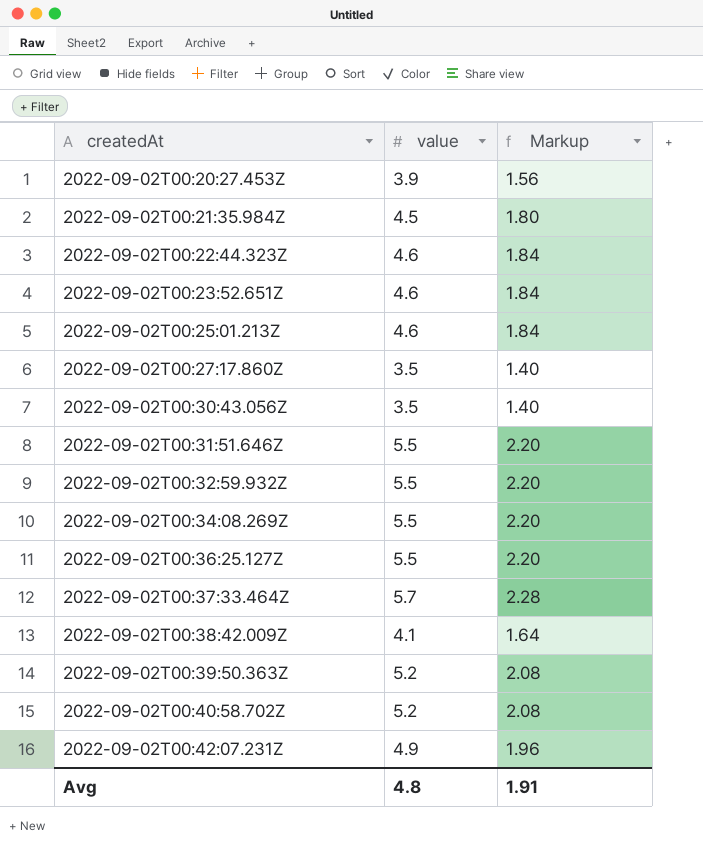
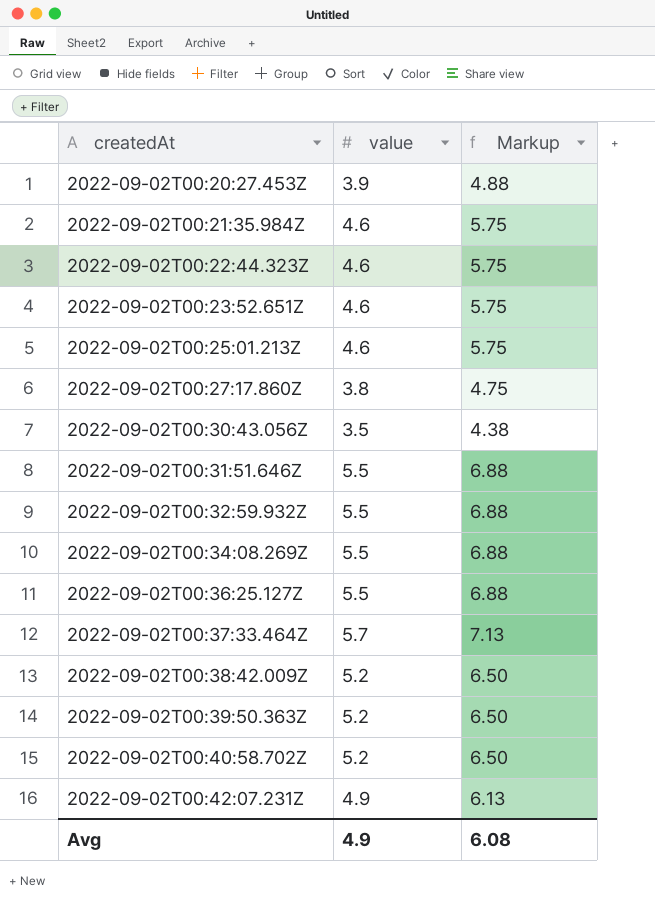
column Markup | formula: [value] * 0.4 -> [value] * 1.25
2022-09-02T00:21:35.984Z | value: 4.5 -> 4.6
2022-09-02T00:27:17.860Z | value: 3.5 -> 3.8
2022-09-02T00:38:42.009Z | value: 4.1 -> 5.2
Avg | value: 4.8 -> 4.9
Avg | Markup: 1.91 -> 6.08

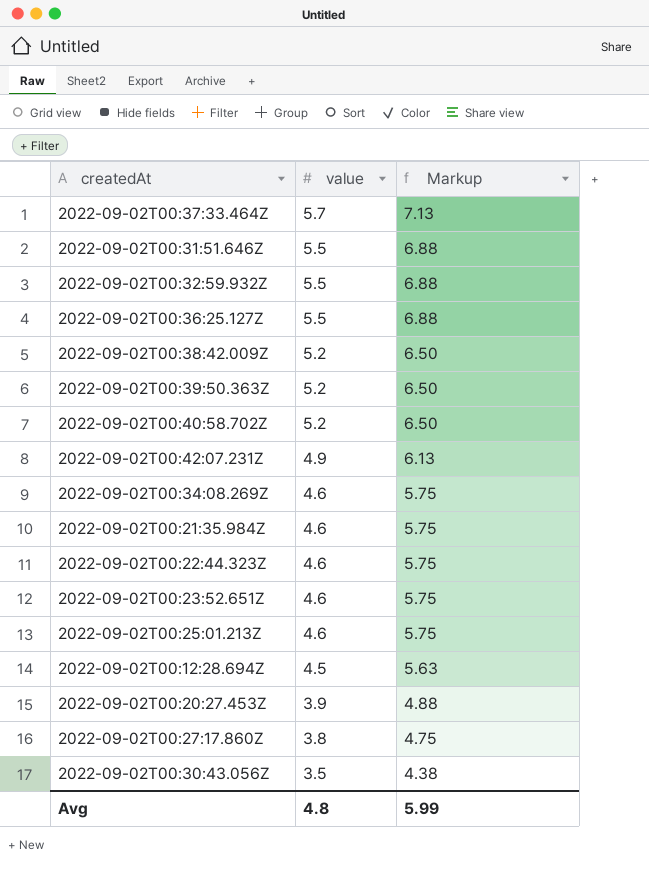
row order: createdAt ascending -> value descending
2022-09-02T00:34:08.269Z | value: 5.5 -> 4.6
2022-09-02T00:34:08.269Z | Markup: 6.88 -> 5.75
row 2022-09-02T00:12:28.694Z: none -> 4.5 | 5.63
Avg | value: 4.9 -> 4.8
Avg | Markup: 6.08 -> 5.99

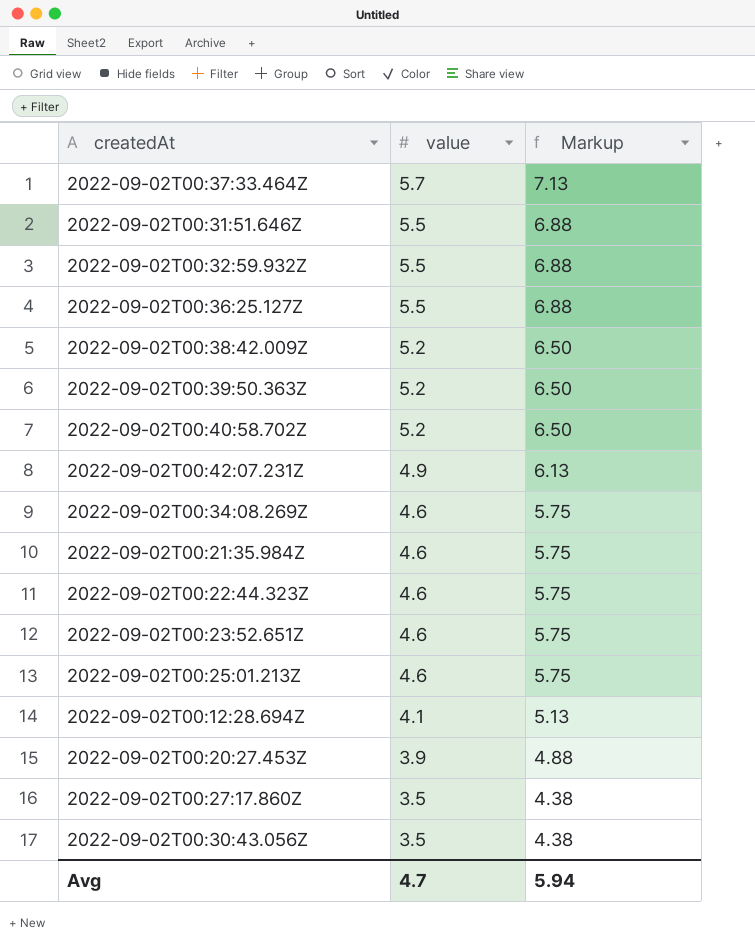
2022-09-02T00:12:28.694Z | value: 4.5 -> 4.1
2022-09-02T00:12:28.694Z | Markup: 5.63 -> 5.13
2022-09-02T00:27:17.860Z | value: 3.8 -> 3.5
2022-09-02T00:27:17.860Z | Markup: 4.75 -> 4.38
Avg | value: 4.8 -> 4.7
Avg | Markup: 5.99 -> 5.94

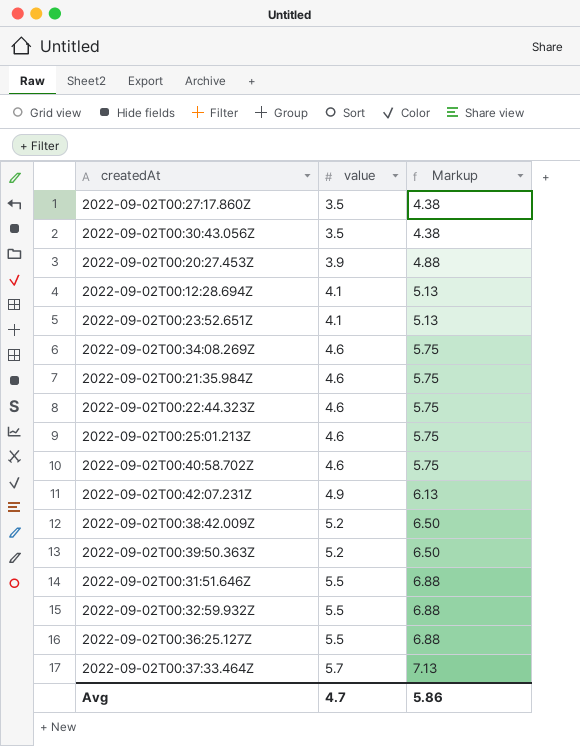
row order: value descending -> value ascending
2022-09-02T00:23:52.651Z | value: 4.6 -> 4.1
2022-09-02T00:23:52.651Z | Markup: 5.75 -> 5.13
2022-09-02T00:40:58.702Z | value: 5.2 -> 4.6
2022-09-02T00:40:58.702Z | Markup: 6.50 -> 5.75
Avg | Markup: 5.94 -> 5.86

